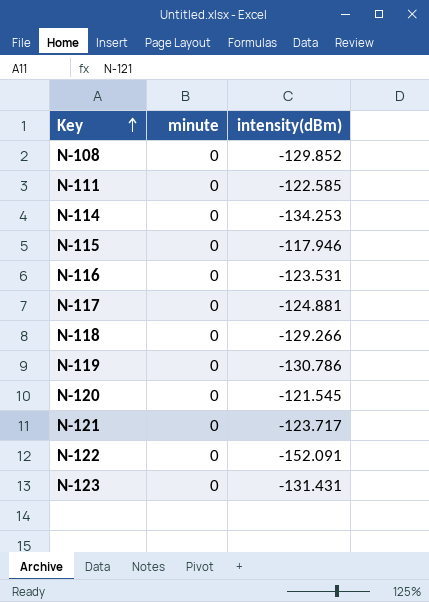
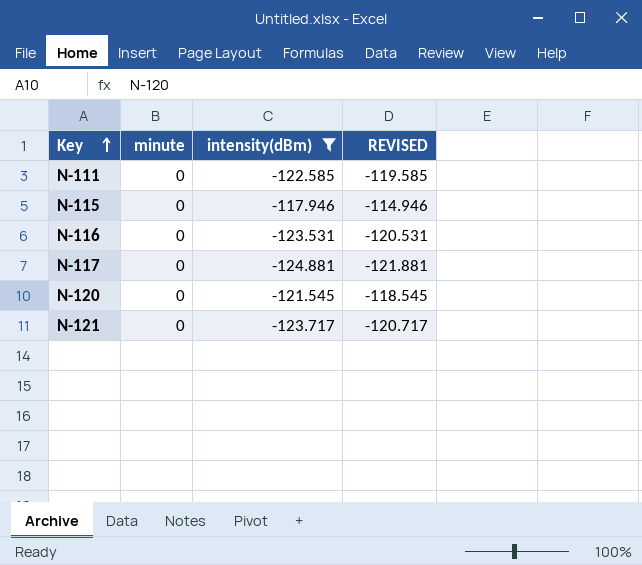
filter: none -> intensity(dBm) >= -124.881
column REVISED | formula: none -> [intensity(dBm)] + 3

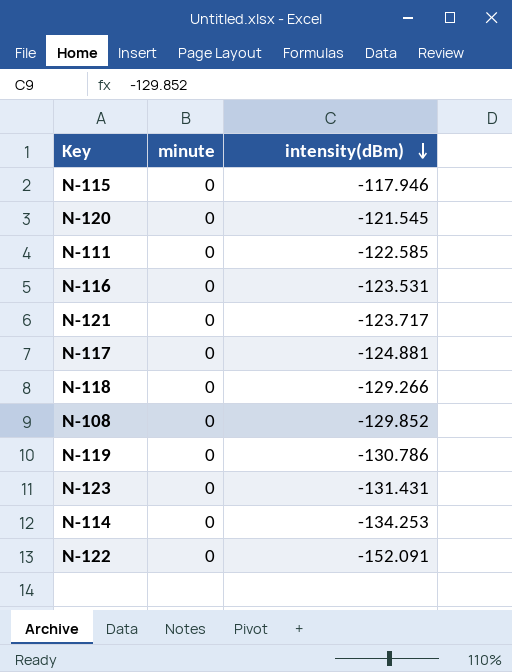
filter: intensity(dBm) >= -124.881 -> none
row order: Key ascending -> intensity(dBm) descending
column REVISED | formula: [intensity(dBm)] + 3 -> none

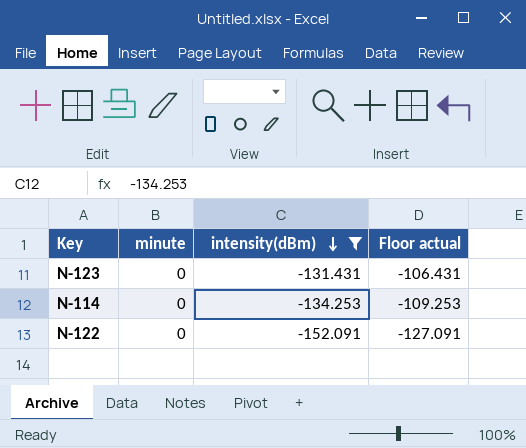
filter: none -> intensity(dBm) <= -131.431
column Floor actual | formula: none -> [intensity(dBm)] + 25

